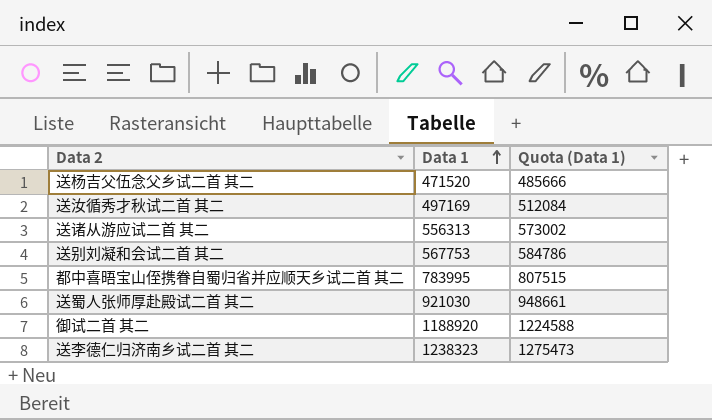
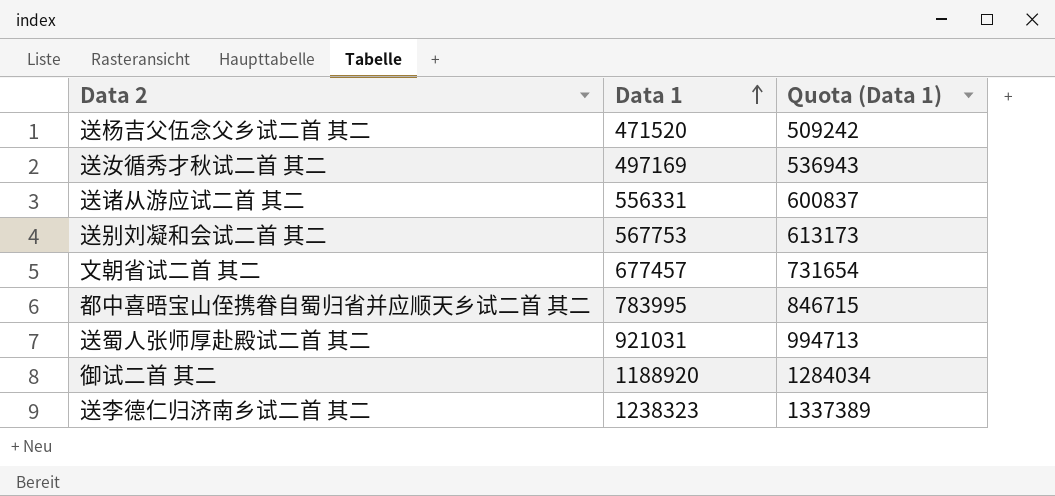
column Quota (Data 1) | formula: [Data 1] * 1.03 -> [Data 1] * 1.08
送诸从游应试二首 其二 | Data 1: 556313 -> 556331
row 文朝省试二首 其二: none -> 677457 | 731654
送蜀人张师厚赴殿试二首 其二 | Data 1: 921030 -> 921031

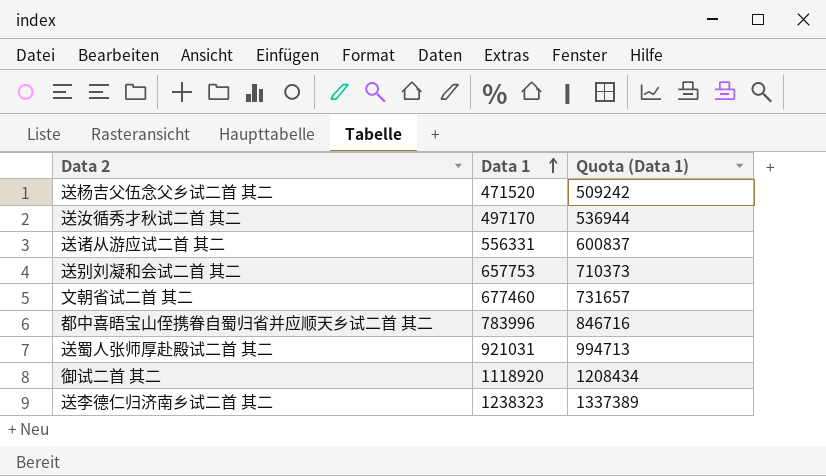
送汝循秀才秋试二首 其二 | Data 1: 497169 -> 497170
送汝循秀才秋试二首 其二 | Quota (Data 1): 536943 -> 536944
送别刘凝和会试二首 其二 | Data 1: 567753 -> 657753
送别刘凝和会试二首 其二 | Quota (Data 1): 613173 -> 710373
文朝省试二首 其二 | Data 1: 677457 -> 677460
文朝省试二首 其二 | Quota (Data 1): 731654 -> 731657
都中喜晤宝山侄携眷自蜀归省并应顺天乡试二首 其二 | Data 1: 783995 -> 783996
都中喜晤宝山侄携眷自蜀归省并应顺天乡试二首 其二 | Quota (Data 1): 846715 -> 846716
御试二首 其二 | Data 1: 1188920 -> 1118920
御试二首 其二 | Quota (Data 1): 1284034 -> 1208434

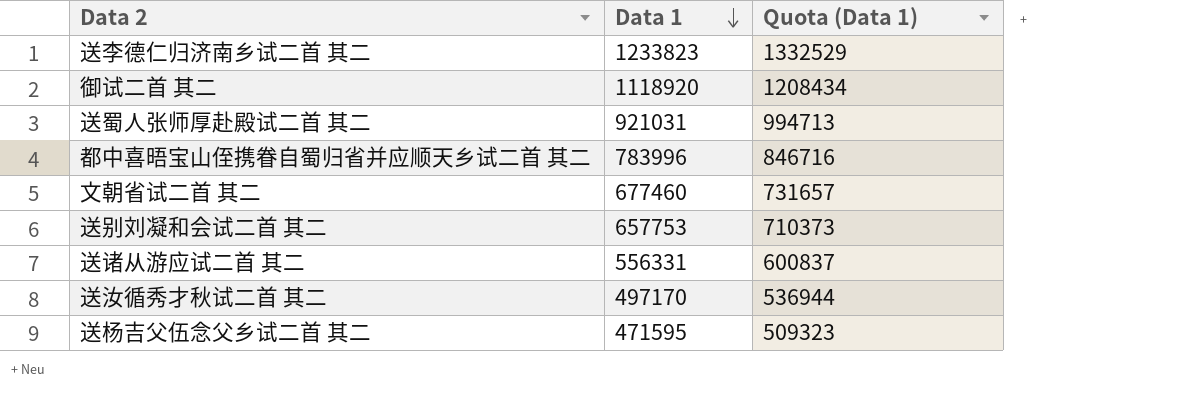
row order: Data 1 ascending -> Data 1 descending
送李德仁归济南乡试二首 其二 | Data 1: 1238323 -> 1233823
送李德仁归济南乡试二首 其二 | Quota (Data 1): 1337389 -> 1332529
送杨吉父伍念父乡试二首 其二 | Data 1: 471520 -> 471595
送杨吉父伍念父乡试二首 其二 | Quota (Data 1): 509242 -> 509323

